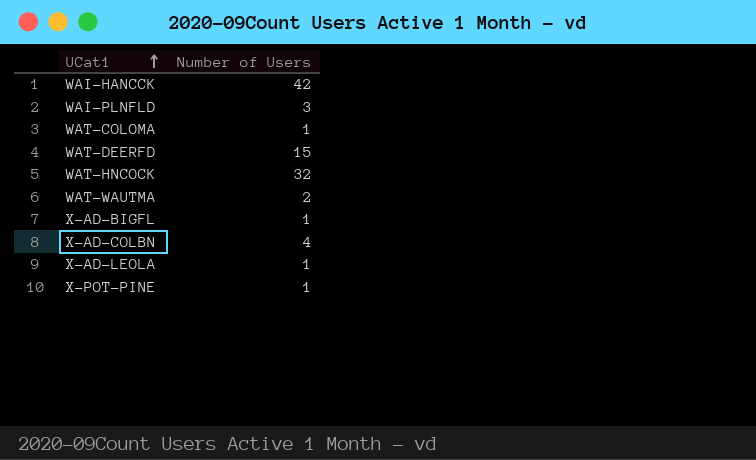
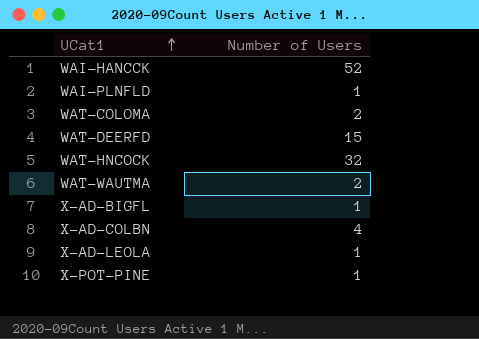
WAI-HANCCK | Number of Users: 42 -> 52
WAI-PLNFLD | Number of Users: 3 -> 1
WAT-COLOMA | Number of Users: 1 -> 2

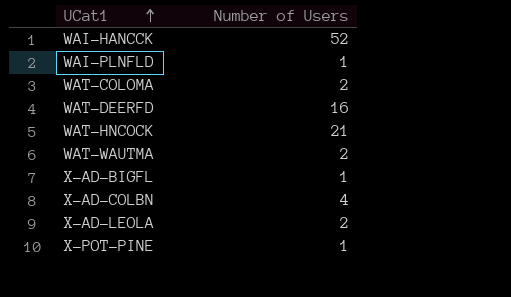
WAT-DEERFD | Number of Users: 15 -> 16
WAT-HNCOCK | Number of Users: 32 -> 21
X-AD-LEOLA | Number of Users: 1 -> 2

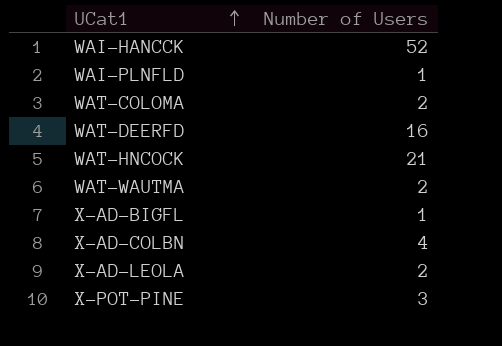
X-POT-PINE | Number of Users: 1 -> 3

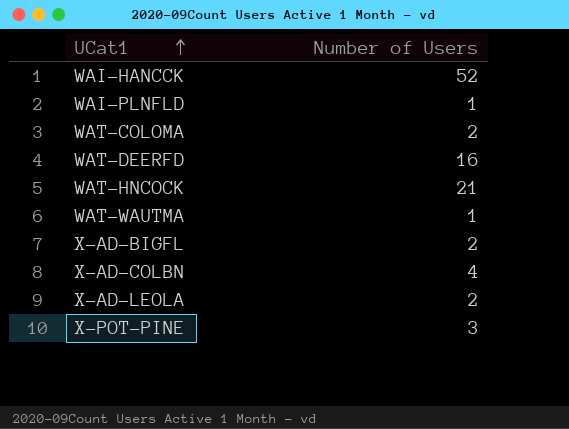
WAT-WAUTMA | Number of Users: 2 -> 1
X-AD-BIGFL | Number of Users: 1 -> 2

